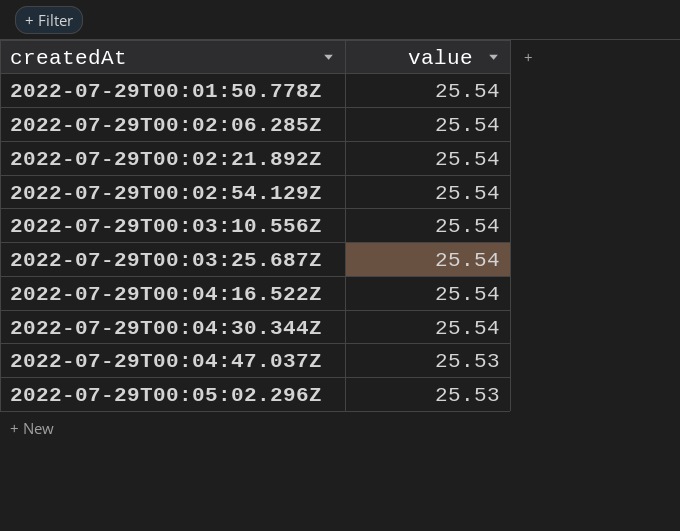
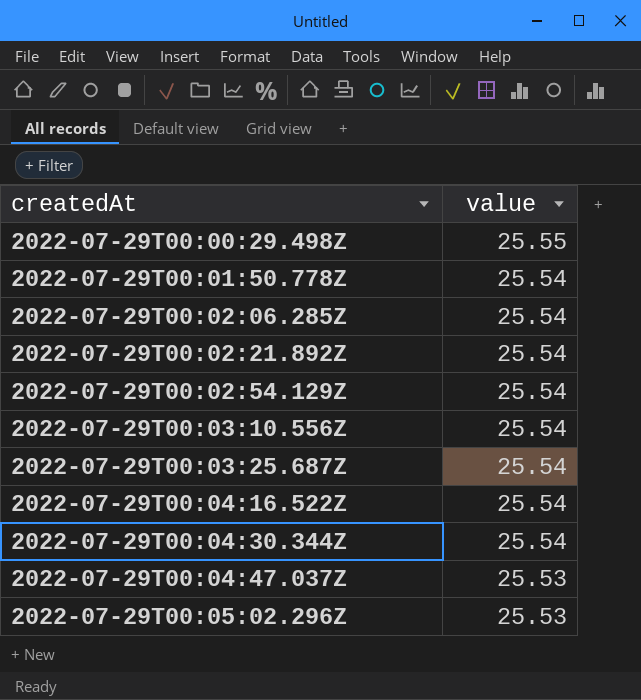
row 2022-07-29T00:00:29.498Z: none -> 25.55

